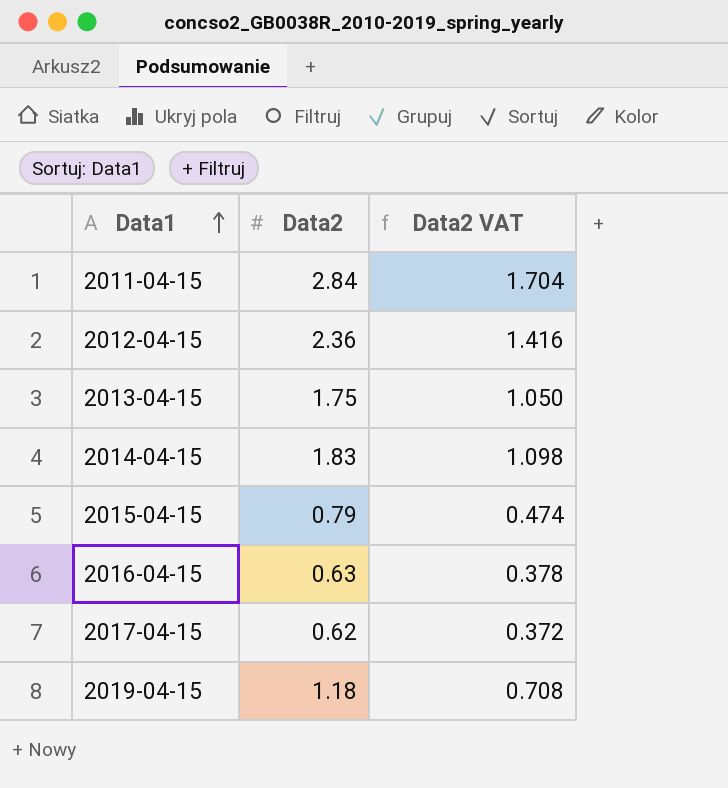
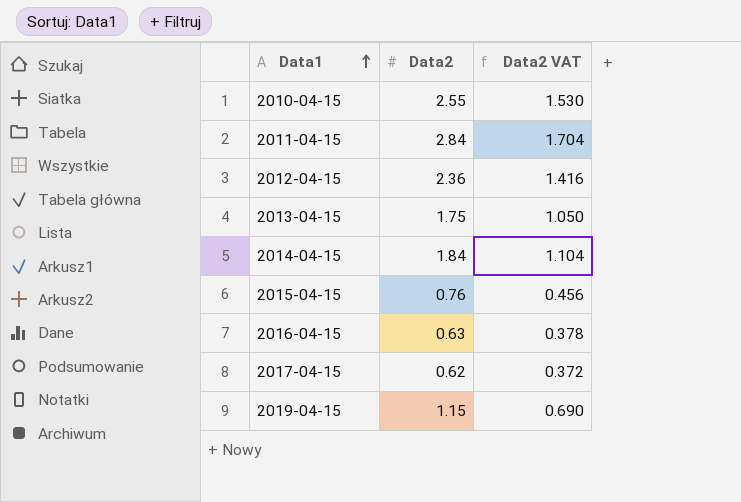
row 2010-04-15: none -> 2.55 | 1.530
2014-04-15 | Data2: 1.83 -> 1.84
2014-04-15 | Data2 VAT: 1.098 -> 1.104
2015-04-15 | Data2: 0.79 -> 0.76
2015-04-15 | Data2 VAT: 0.474 -> 0.456
2019-04-15 | Data2: 1.18 -> 1.15
2019-04-15 | Data2 VAT: 0.708 -> 0.690

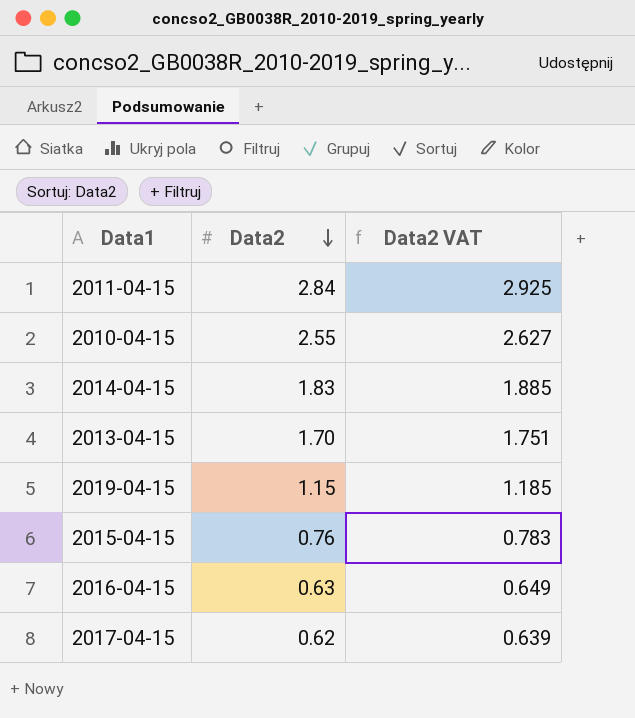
row order: Data1 ascending -> Data2 descending
column Data2 VAT | formula: [Data2] * 0.6 -> [Data2] * 1.03
row 2012-04-15: 2.36 | 1.416 -> none
2014-04-15 | Data2: 1.84 -> 1.83
2013-04-15 | Data2: 1.75 -> 1.70

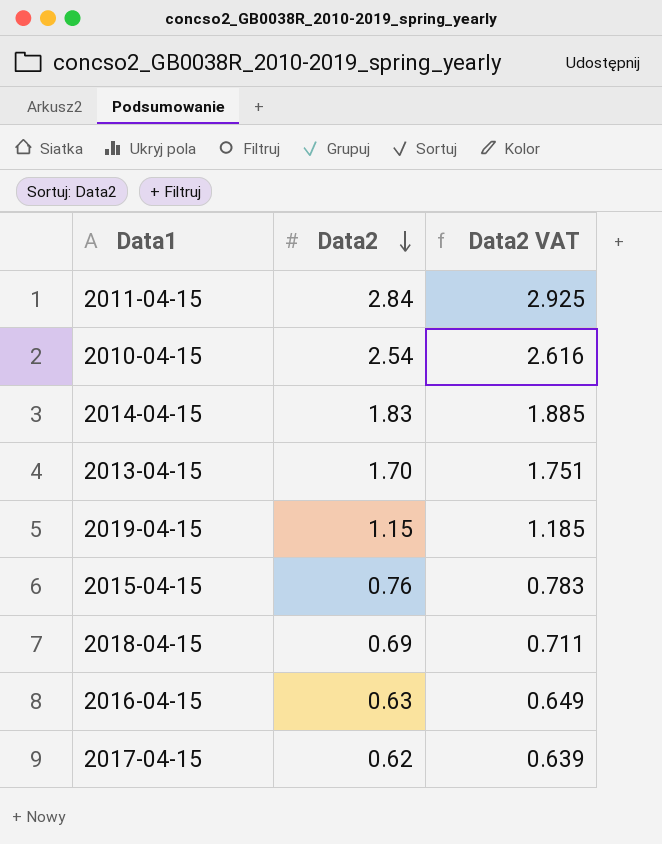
2010-04-15 | Data2: 2.55 -> 2.54
2010-04-15 | Data2 VAT: 2.627 -> 2.616
row 2018-04-15: none -> 0.69 | 0.711

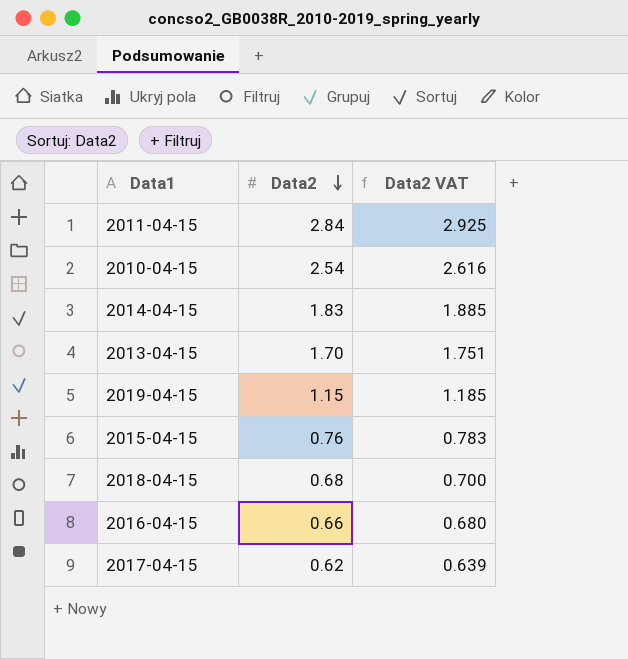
2018-04-15 | Data2: 0.69 -> 0.68
2018-04-15 | Data2 VAT: 0.711 -> 0.700
2016-04-15 | Data2: 0.63 -> 0.66
2016-04-15 | Data2 VAT: 0.649 -> 0.680

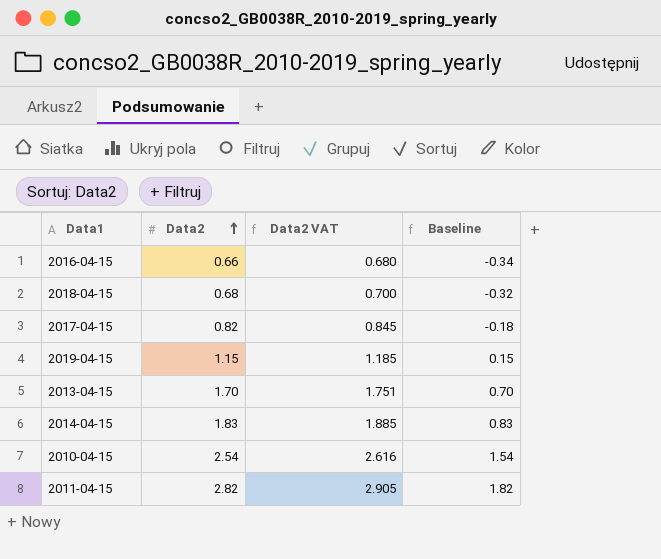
row order: Data2 descending -> Data2 ascending
column Baseline | formula: none -> [Data2] - 1
row 2015-04-15: 0.76 | 0.783 -> none
2017-04-15 | Data2: 0.62 -> 0.82
2017-04-15 | Data2 VAT: 0.639 -> 0.845
2011-04-15 | Data2: 2.84 -> 2.82
2011-04-15 | Data2 VAT: 2.925 -> 2.905

